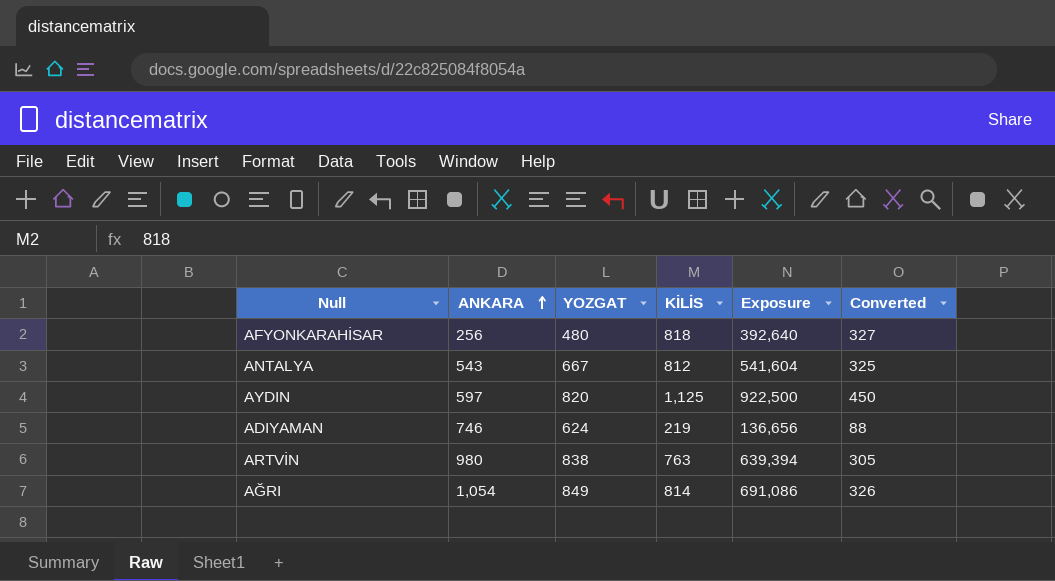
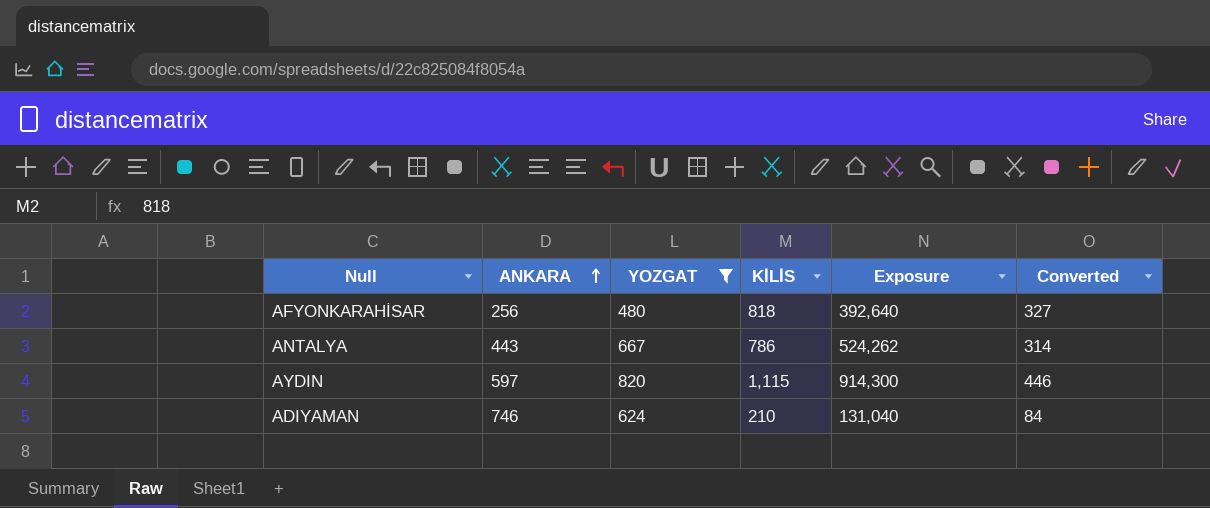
filter: none -> YOZGAT <= 820
ANTALYA | ANKARA: 543 -> 443
ANTALYA | KİLİS: 812 -> 786
ANTALYA | Exposure: 541,604 -> 524,262
ANTALYA | Converted: 325 -> 314
AYDIN | KİLİS: 1,125 -> 1,115
AYDIN | Exposure: 922,500 -> 914,300
AYDIN | Converted: 450 -> 446
ADIYAMAN | KİLİS: 219 -> 210
ADIYAMAN | Exposure: 136,656 -> 131,040
ADIYAMAN | Converted: 88 -> 84

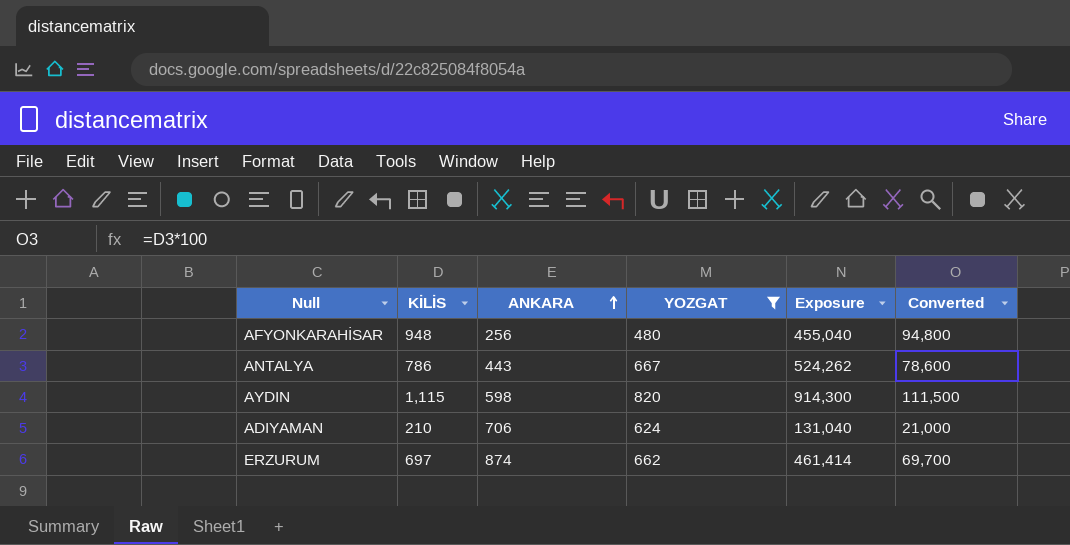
column KİLİS | position: 4 -> 2
column Converted | formula: [KİLİS] * 0.4 -> [KİLİS] * 100
AFYONKARAHİSAR | KİLİS: 818 -> 948
AFYONKARAHİSAR | Exposure: 392,640 -> 455,040
AYDIN | ANKARA: 597 -> 598
ADIYAMAN | ANKARA: 746 -> 706
row ERZURUM: none -> 697 | 874 | 662 | 461,414 | 69,700

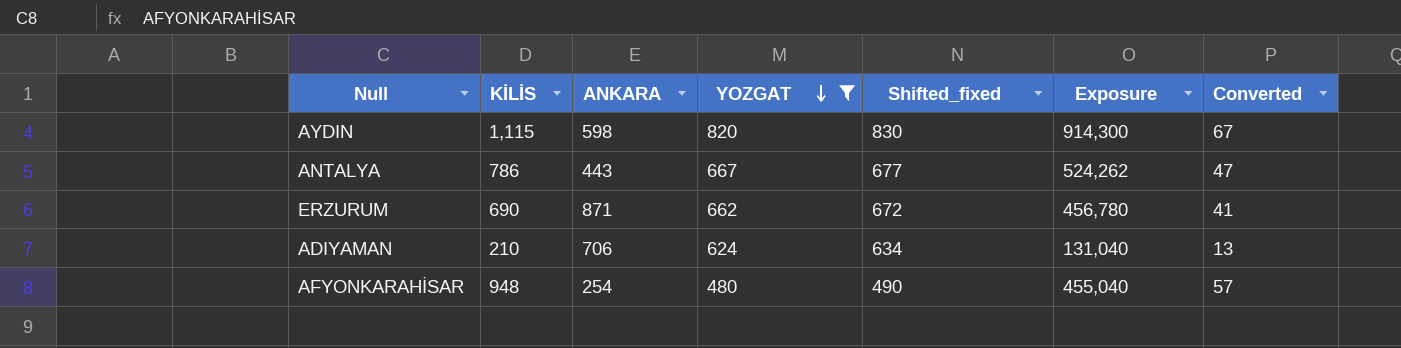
row order: ANKARA ascending -> YOZGAT descending
column Shifted_fixed | formula: none -> [YOZGAT] + 10
column Converted | formula: [KİLİS] * 100 -> [KİLİS] * 0.06
ERZURUM | KİLİS: 697 -> 690
ERZURUM | ANKARA: 874 -> 871
ERZURUM | Exposure: 461,414 -> 456,780
AFYONKARAHİSAR | ANKARA: 256 -> 254

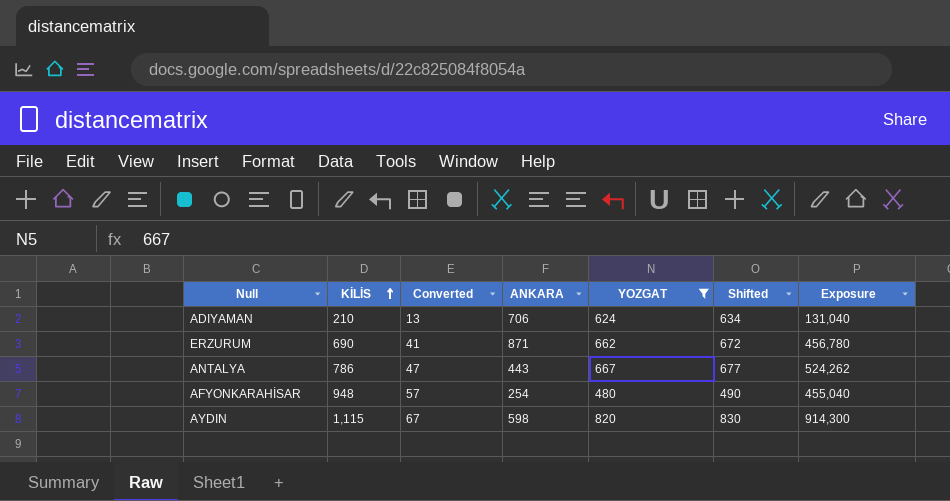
row order: YOZGAT descending -> KİLİS ascending
column Converted | position: 7 -> 3
column name: Shifted_fixed -> Shifted

